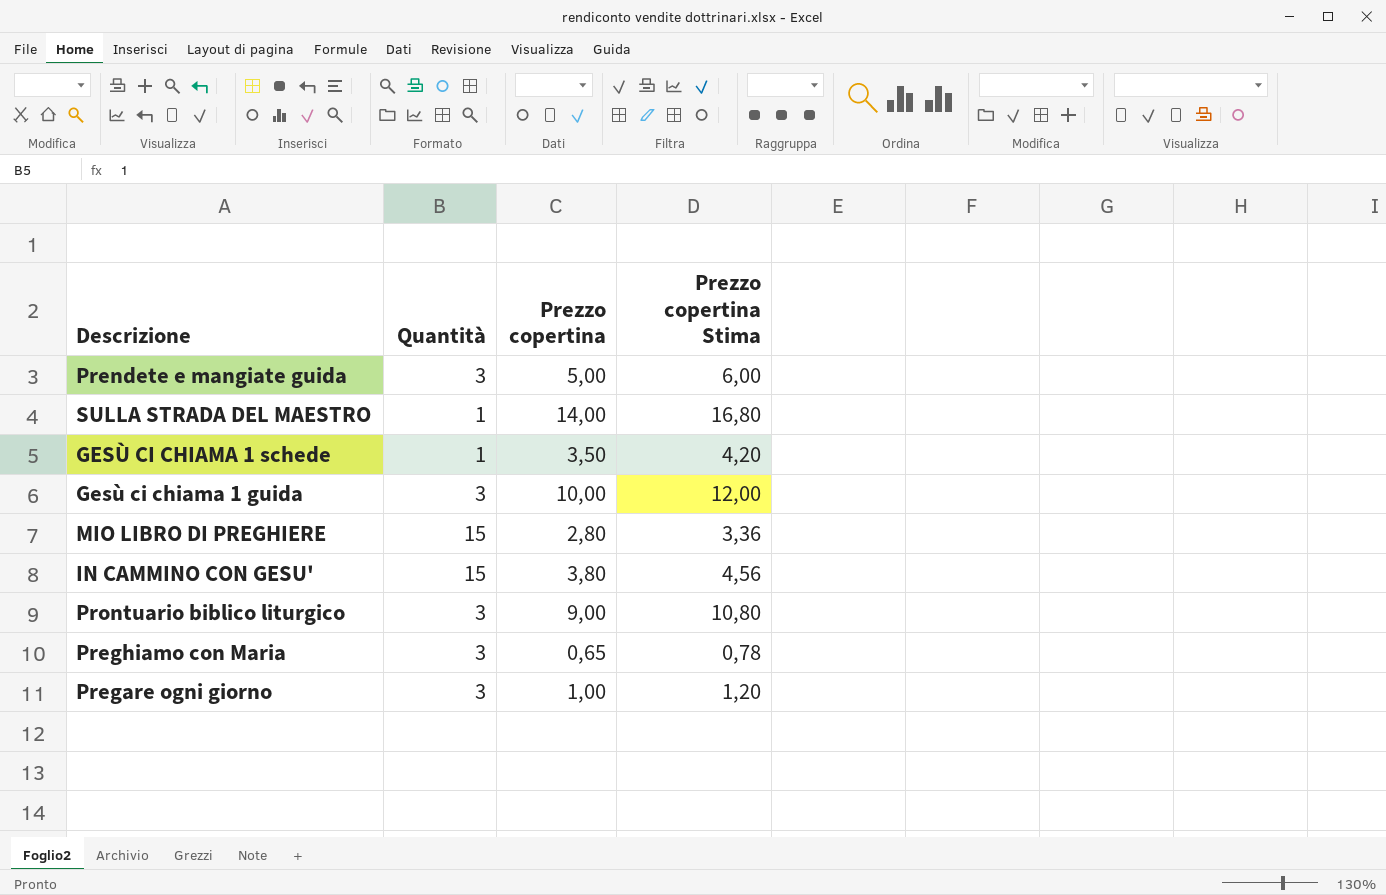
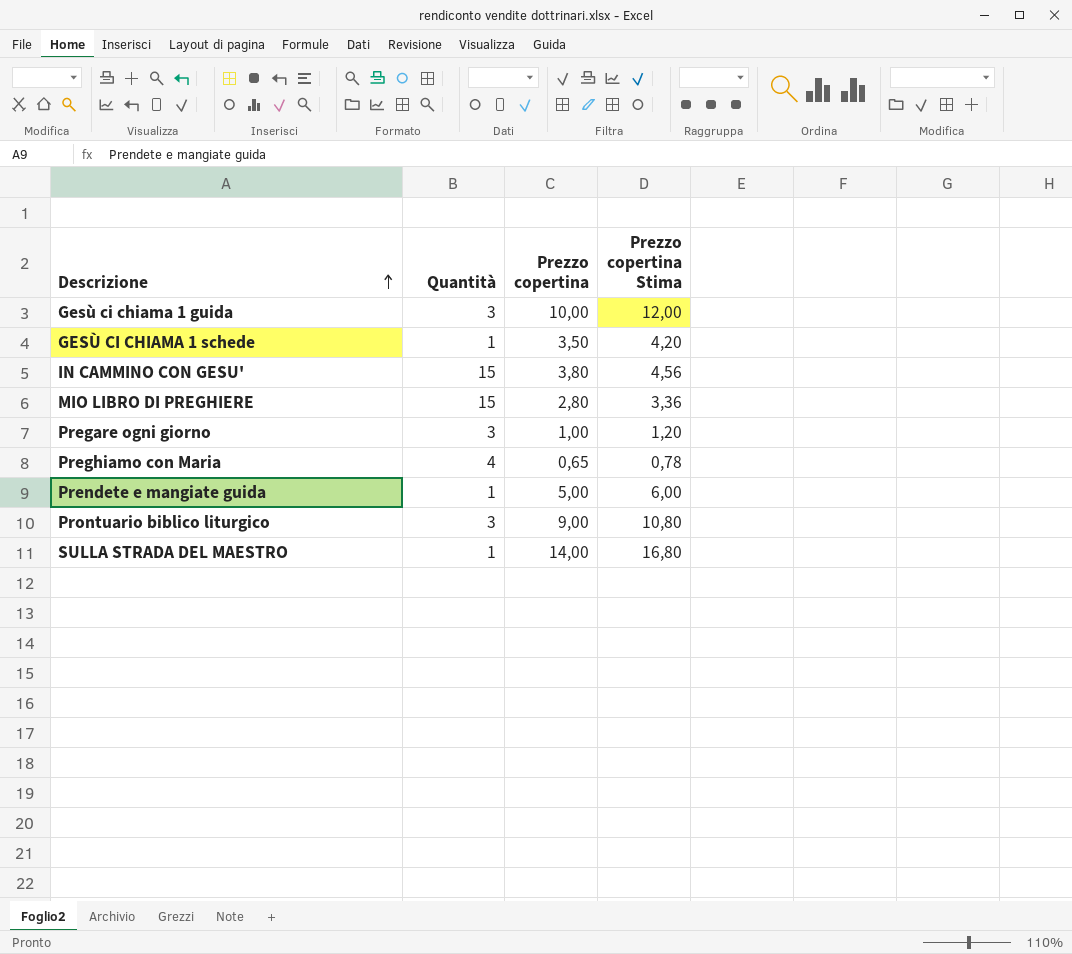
row order: none -> Descrizione ascending
Preghiamo con Maria | Quantità: 3 -> 4
Prendete e mangiate guida | Quantità: 3 -> 1

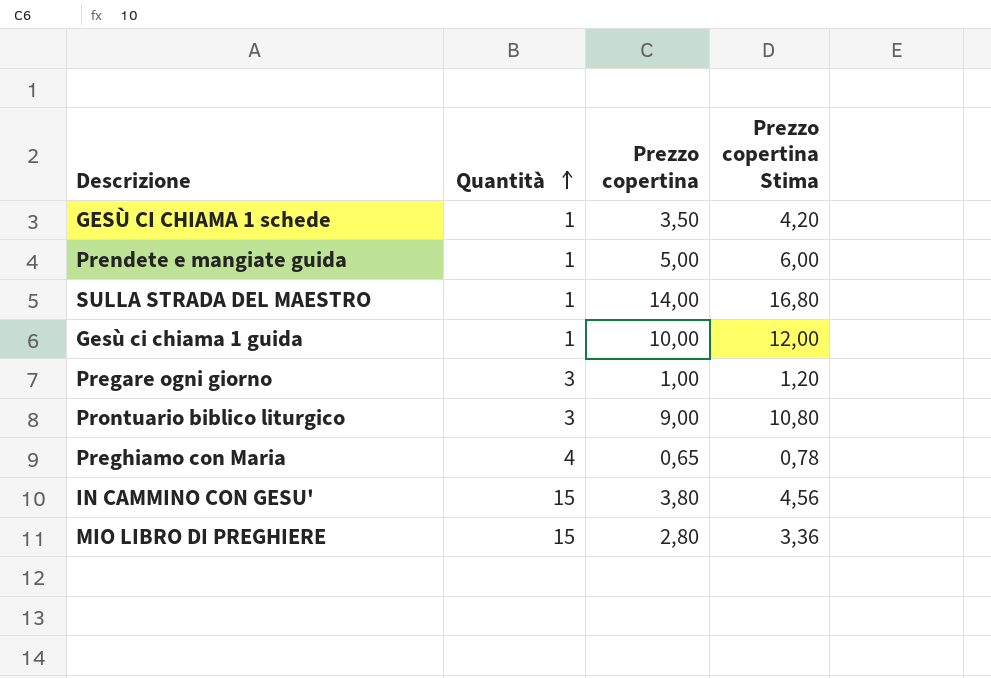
row order: Descrizione ascending -> Quantità ascending
Gesù ci chiama 1 guida | Quantità: 3 -> 1

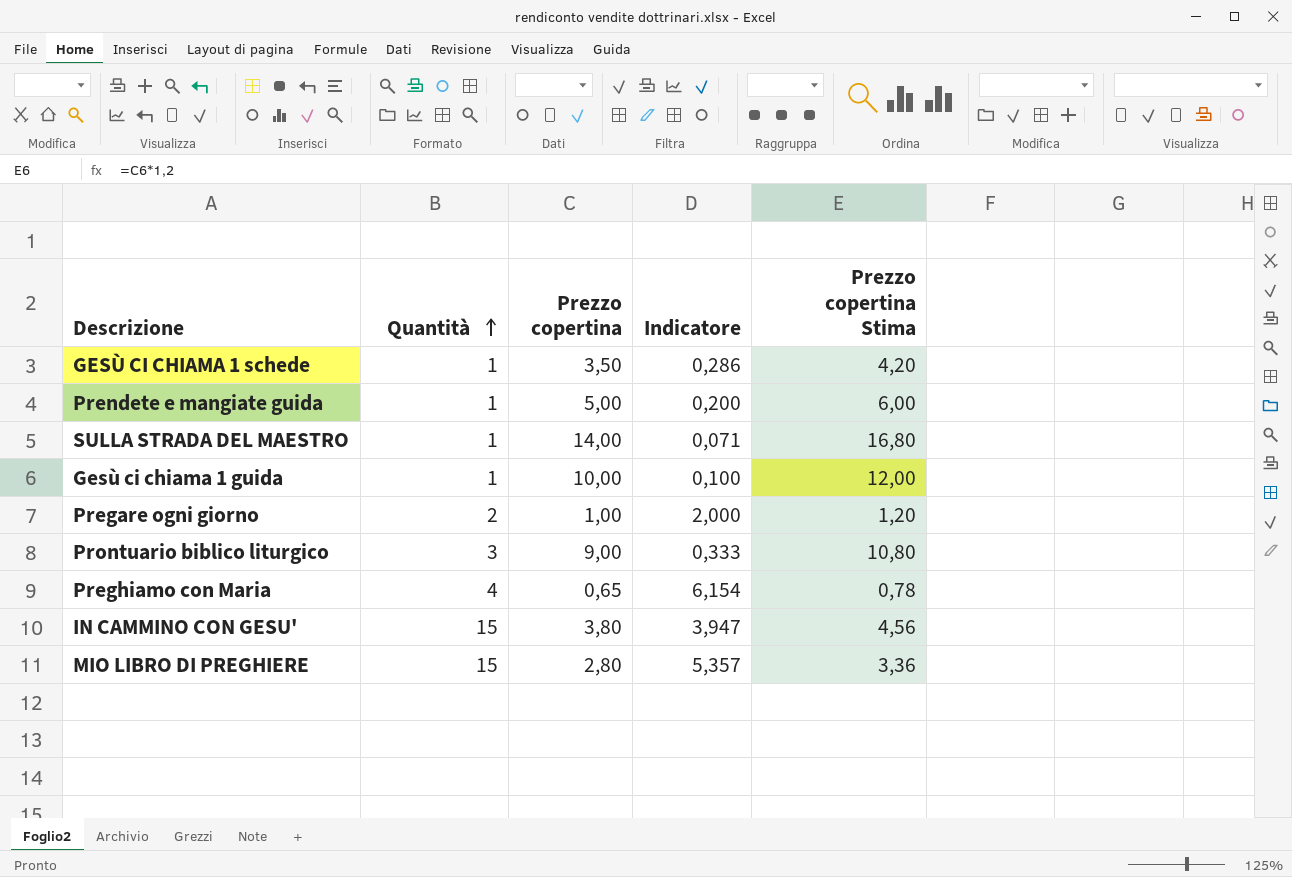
column Indicatore | formula: none -> [Quantità] / [Prezzo copertina]
Pregare ogni giorno | Quantità: 3 -> 2

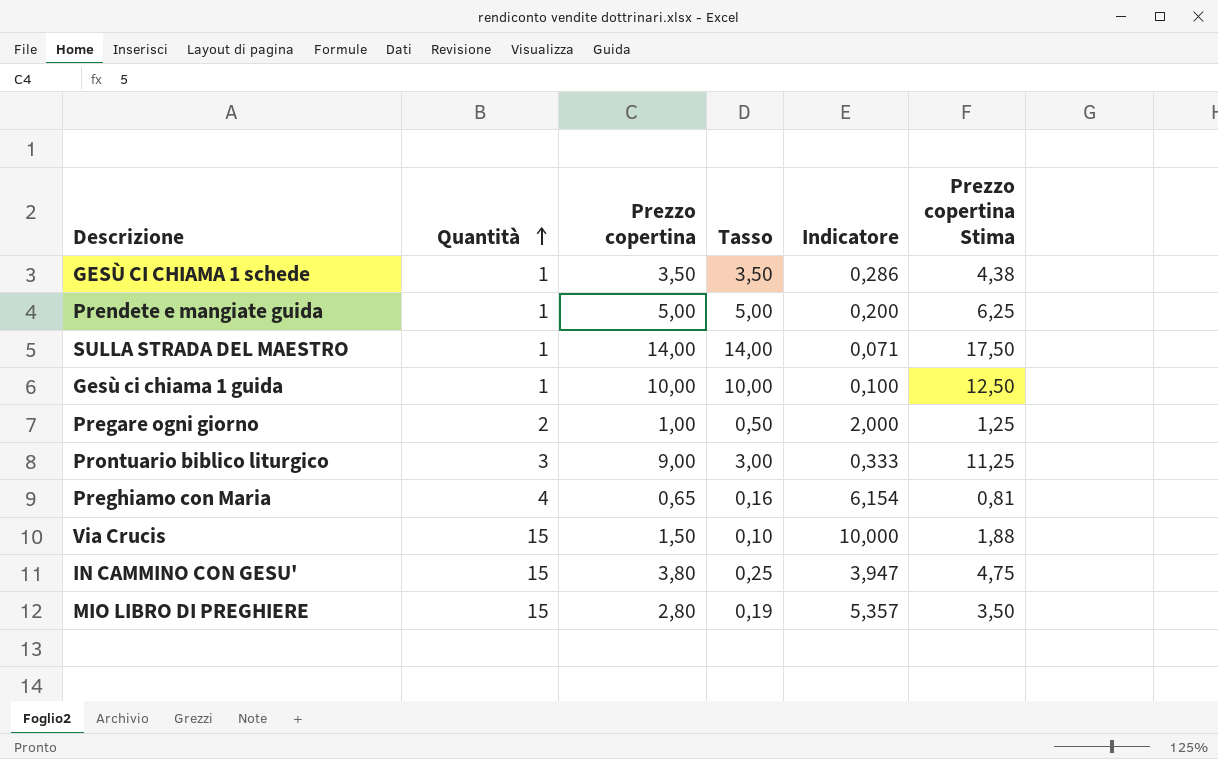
column Tasso | formula: none -> [Prezzo copertina] / [Quantità]
column Prezzo copertina Stima | formula: [Prezzo copertina] * 1,2 -> [Prezzo copertina] * 1,25
row Via Crucis: none -> 15 | 1,50 | 0,10 | 10,000 | 1,88

